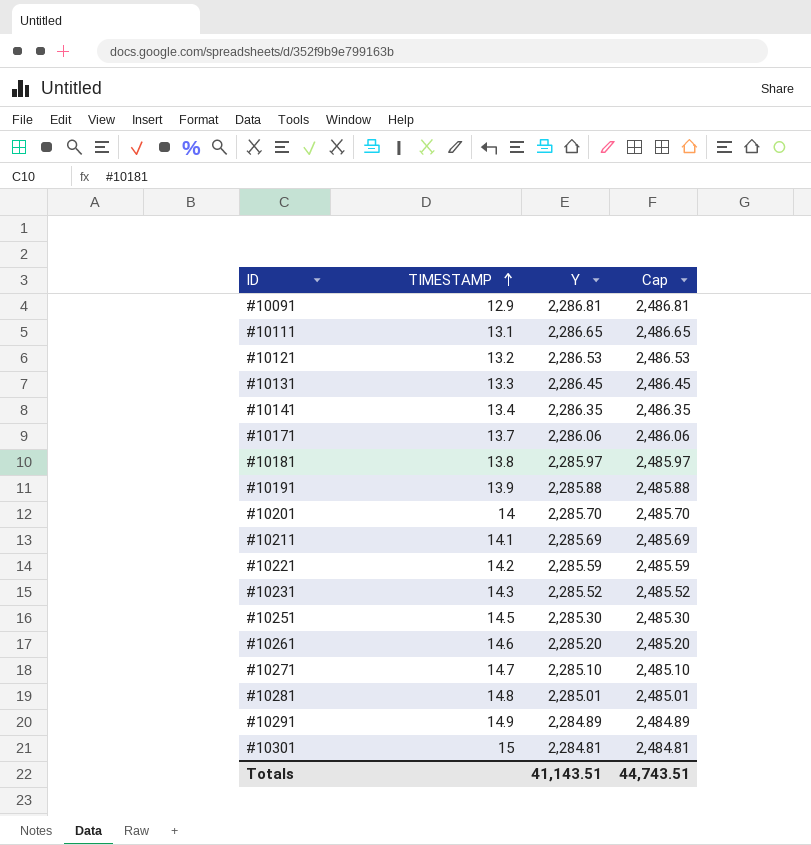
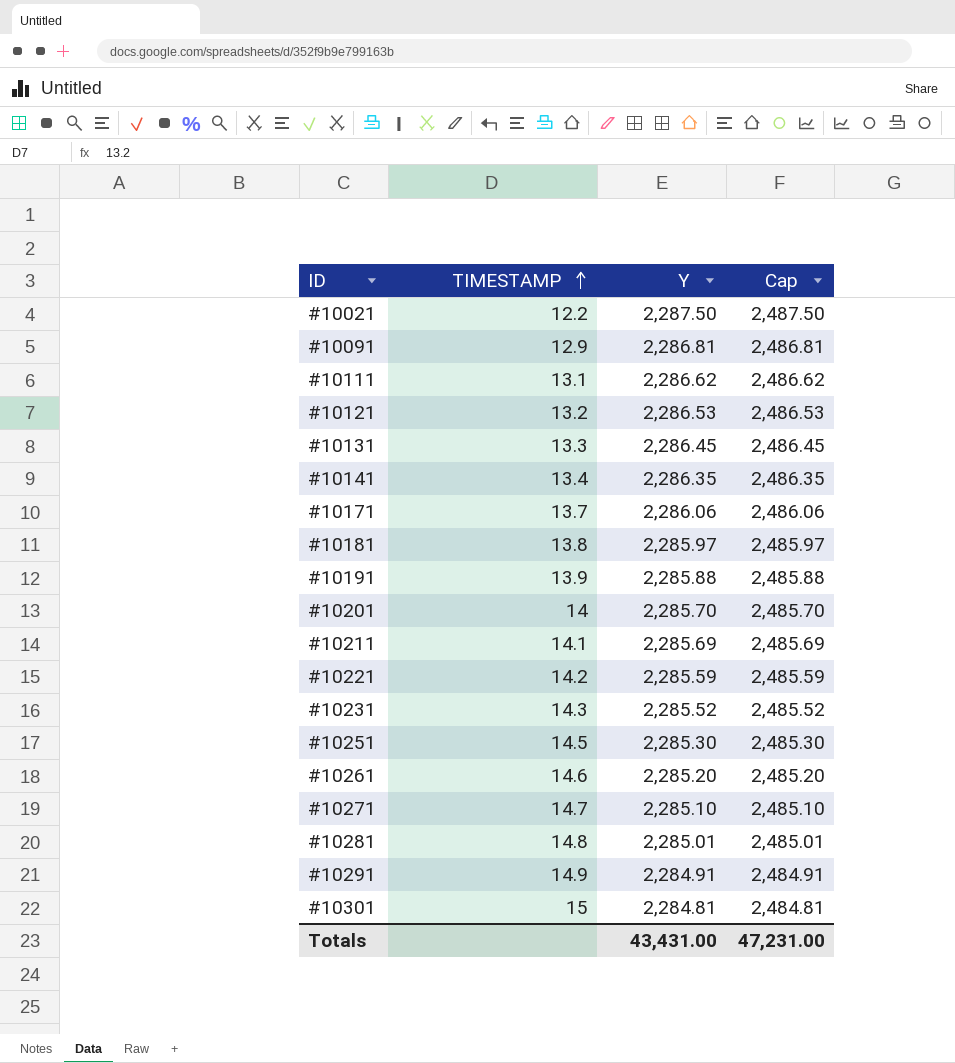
row #10021: none -> 12.2 | 2,287.50 | 2,487.50
#10111 | Y: 2,286.65 -> 2,286.62
#10111 | Cap: 2,486.65 -> 2,486.62
#10291 | Y: 2,284.89 -> 2,284.91
#10291 | Cap: 2,484.89 -> 2,484.91
Totals | Y: 41,143.51 -> 43,431.00
Totals | Cap: 44,743.51 -> 47,231.00

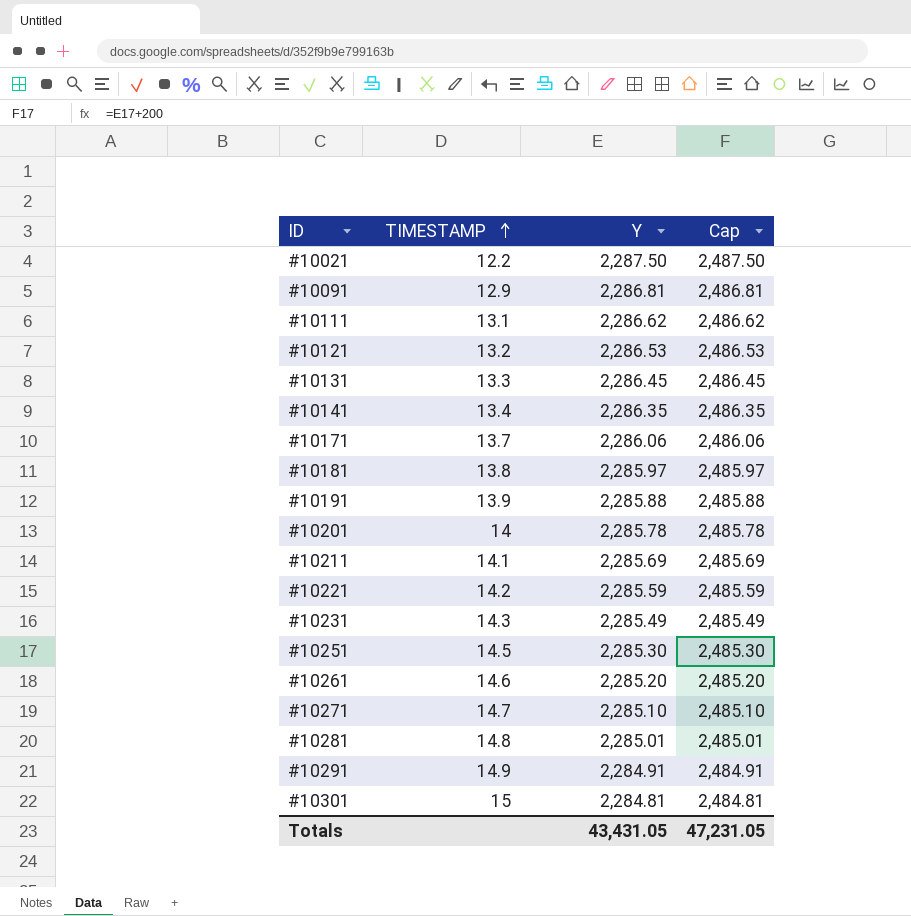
#10201 | Y: 2,285.70 -> 2,285.78
#10201 | Cap: 2,485.70 -> 2,485.78
#10231 | Y: 2,285.52 -> 2,285.49
#10231 | Cap: 2,485.52 -> 2,485.49
Totals | Y: 43,431.00 -> 43,431.05
Totals | Cap: 47,231.00 -> 47,231.05

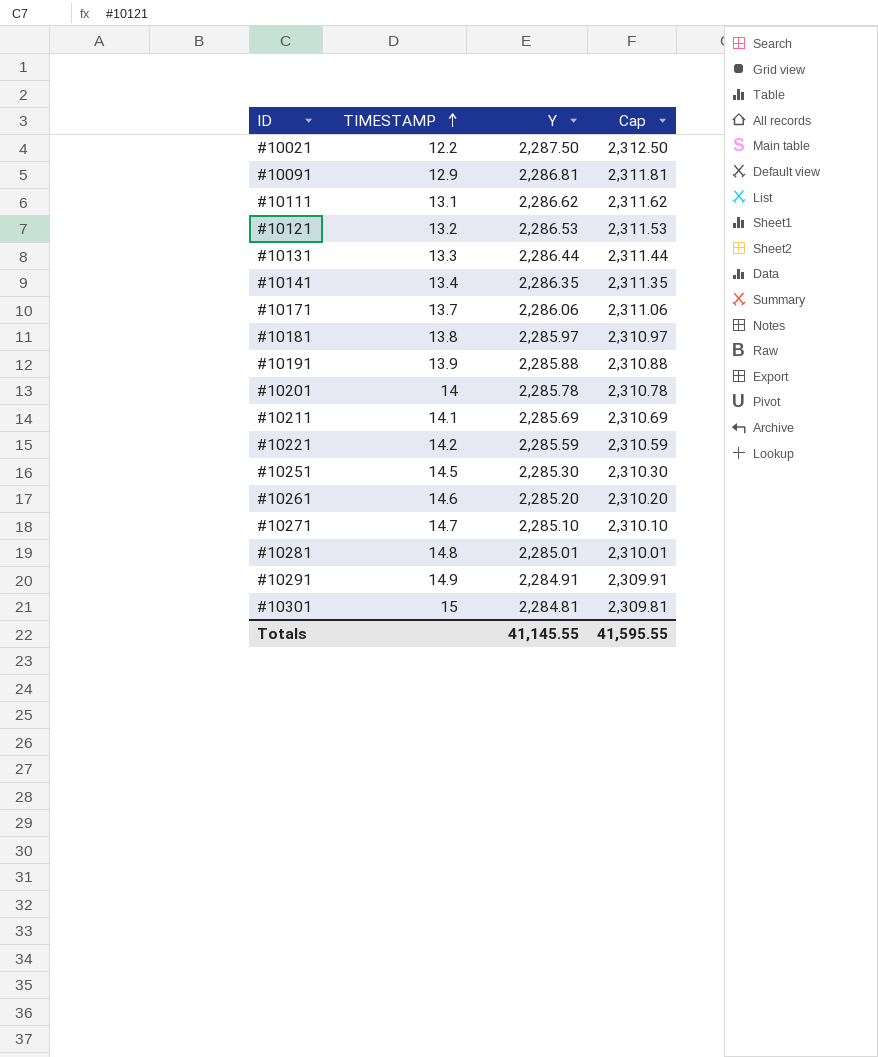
column Cap | formula: [Y] + 200 -> [Y] + 25
row #10231: 14.3 | 2,285.49 | 2,485.49 -> none
#10131 | Y: 2,286.45 -> 2,286.44
Totals | Y: 43,431.05 -> 41,145.55
Totals | Cap: 47,231.05 -> 41,595.55

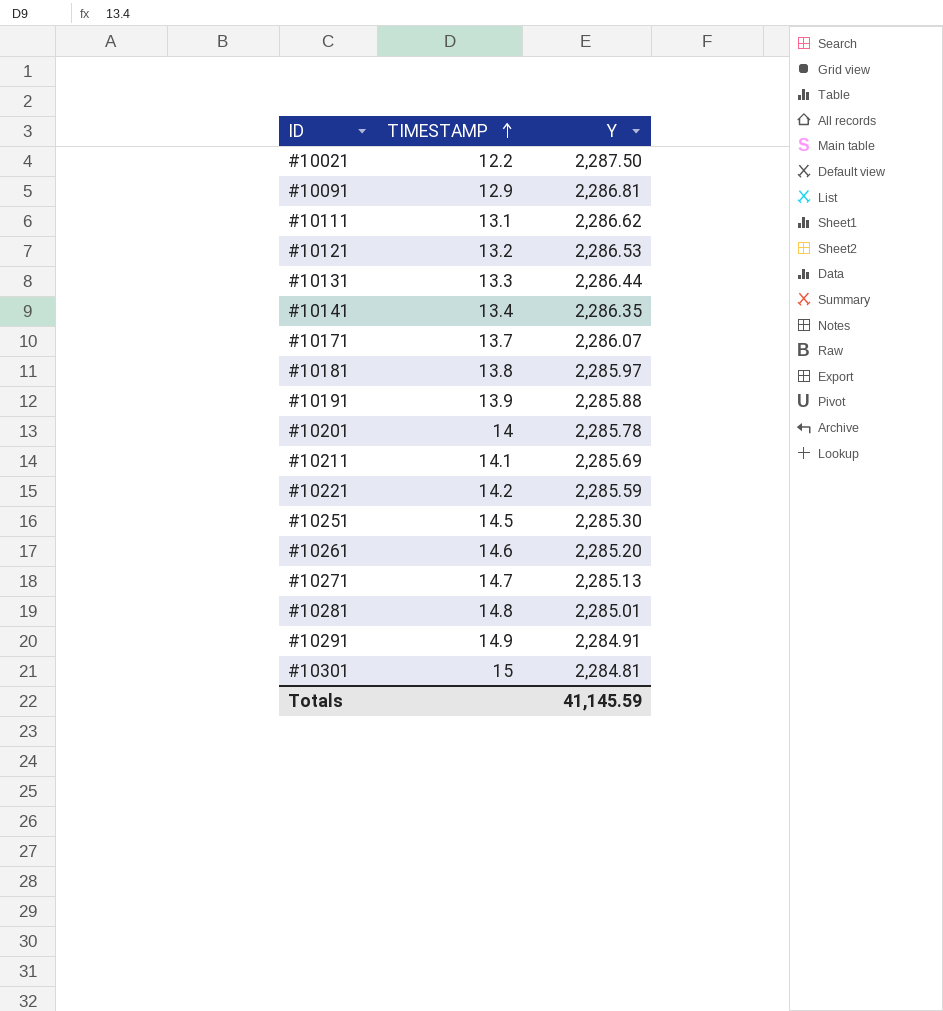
column Cap | formula: [Y] + 25 -> none
#10171 | Y: 2,286.06 -> 2,286.07
#10271 | Y: 2,285.10 -> 2,285.13
Totals | Y: 41,145.55 -> 41,145.59

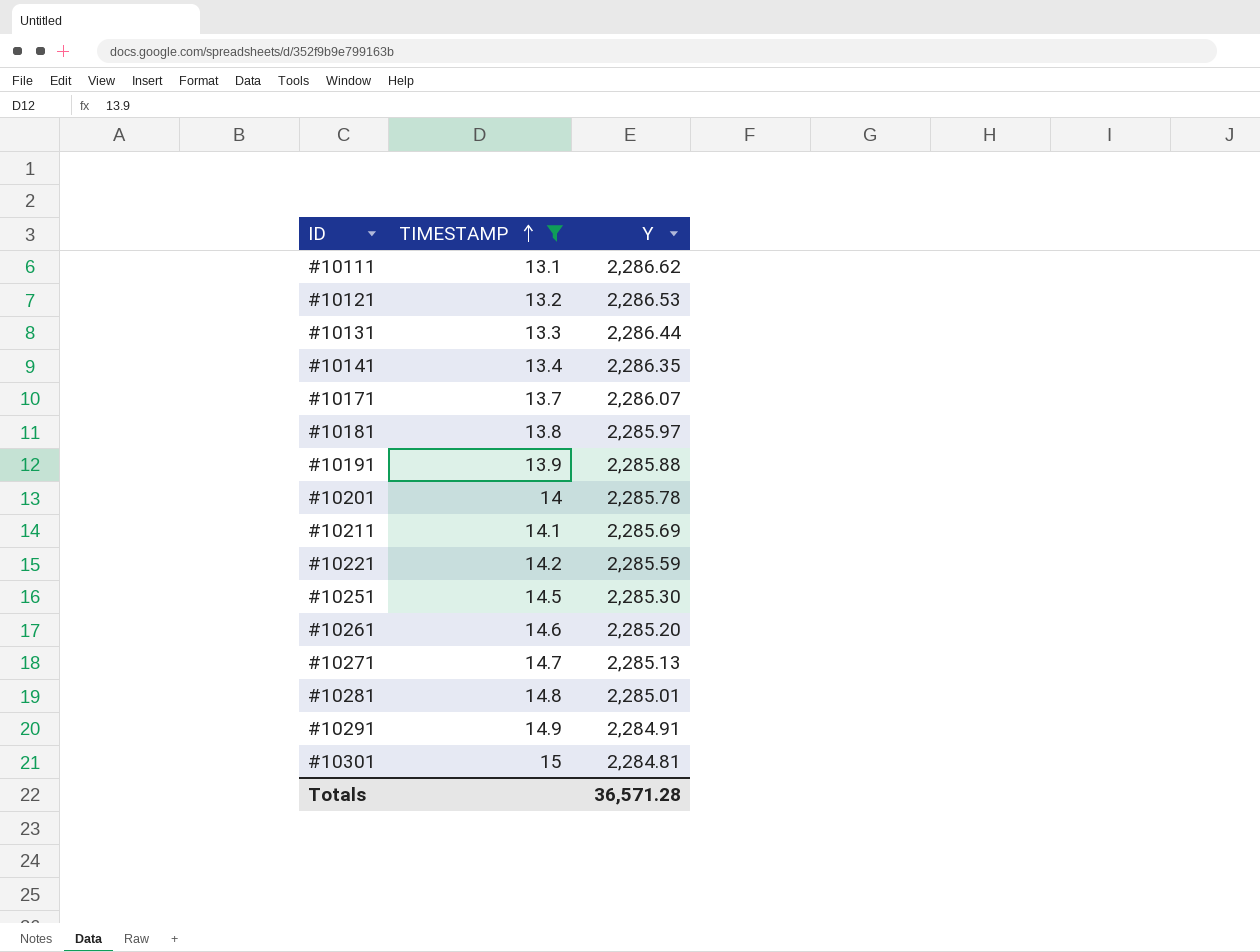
filter: none -> TIMESTAMP >= 13.1
Totals | Y: 41,145.59 -> 36,571.28

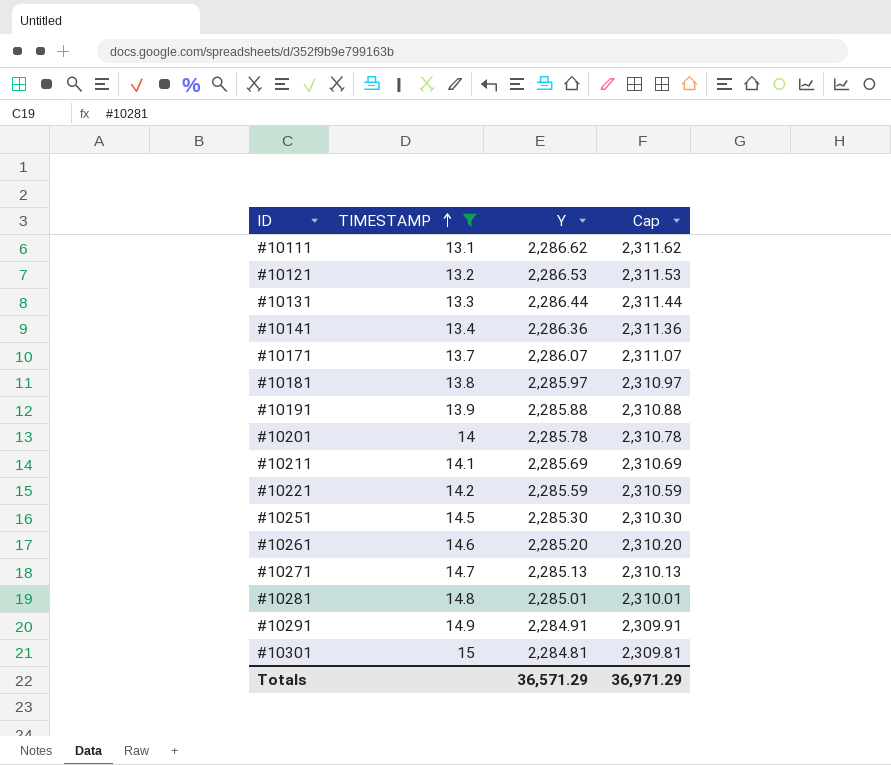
column Cap | formula: none -> [Y] + 25
#10141 | Y: 2,286.35 -> 2,286.36
Totals | Y: 36,571.28 -> 36,571.29

